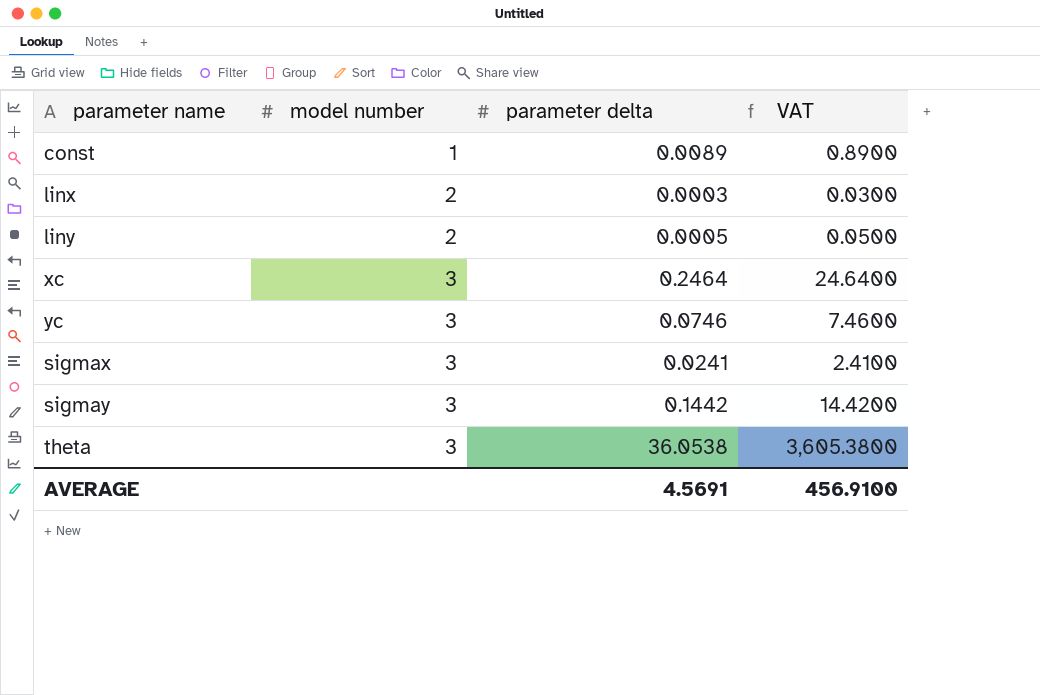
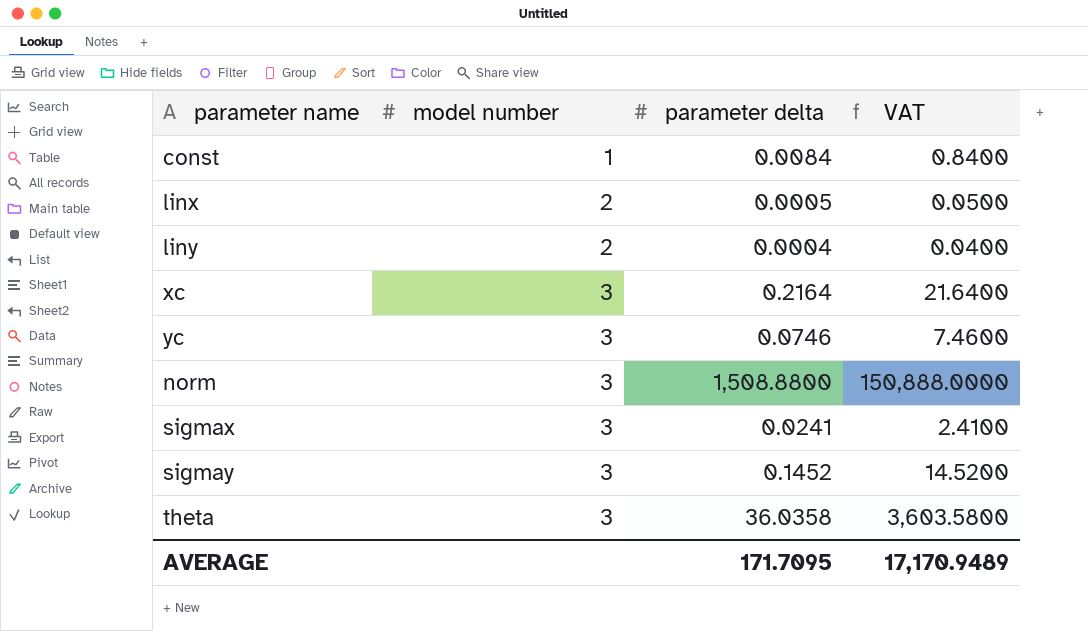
const | parameter delta: 0.0089 -> 0.0084
const | VAT: 0.8900 -> 0.8400
linx | parameter delta: 0.0003 -> 0.0005
linx | VAT: 0.0300 -> 0.0500
liny | parameter delta: 0.0005 -> 0.0004
liny | VAT: 0.0500 -> 0.0400
xc | parameter delta: 0.2464 -> 0.2164
xc | VAT: 24.6400 -> 21.6400
row norm: none -> 3 | 1,508.8800 | 150,888.0000
sigmay | parameter delta: 0.1442 -> 0.1452
sigmay | VAT: 14.4200 -> 14.5200
theta | parameter delta: 36.0538 -> 36.0358
theta | VAT: 3,605.3800 -> 3,603.5800
AVERAGE | parameter delta: 4.5691 -> 171.7095
AVERAGE | VAT: 456.9100 -> 17,170.9489

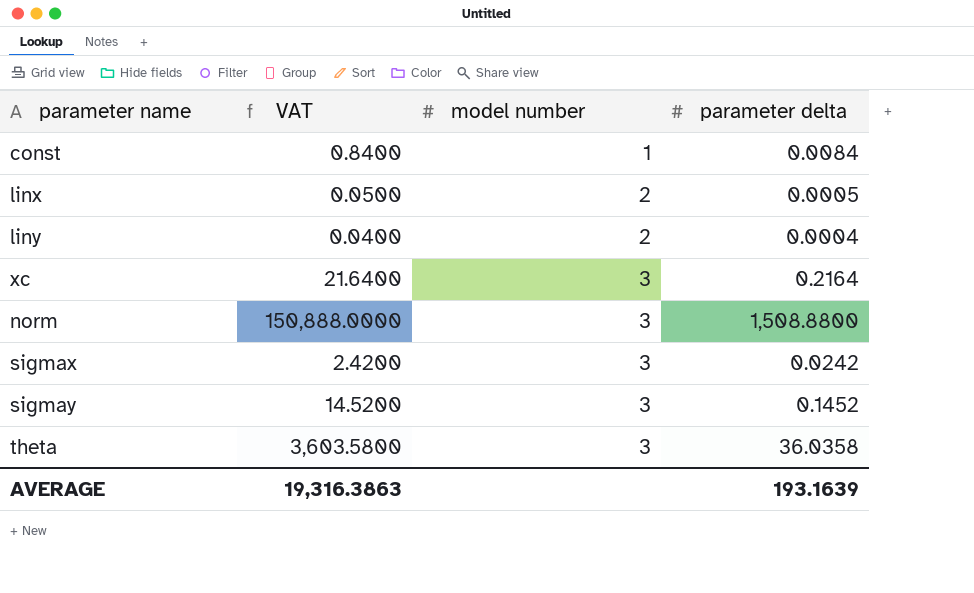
column VAT | position: 4 -> 2
row yc: 3 | 0.0746 | 7.4600 -> none
sigmax | VAT: 2.4100 -> 2.4200
sigmax | parameter delta: 0.0241 -> 0.0242
AVERAGE | VAT: 17,170.9489 -> 19,316.3863
AVERAGE | parameter delta: 171.7095 -> 193.1639

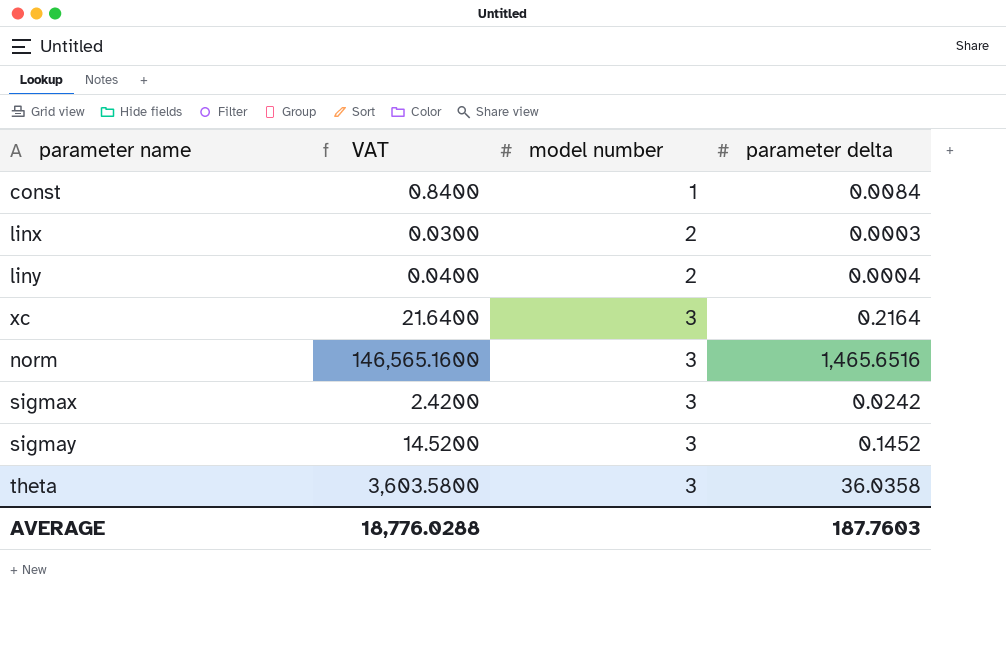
linx | VAT: 0.0500 -> 0.0300
linx | parameter delta: 0.0005 -> 0.0003
norm | VAT: 150,888.0000 -> 146,565.1600
norm | parameter delta: 1,508.8800 -> 1,465.6516
AVERAGE | VAT: 19,316.3863 -> 18,776.0288
AVERAGE | parameter delta: 193.1639 -> 187.7603

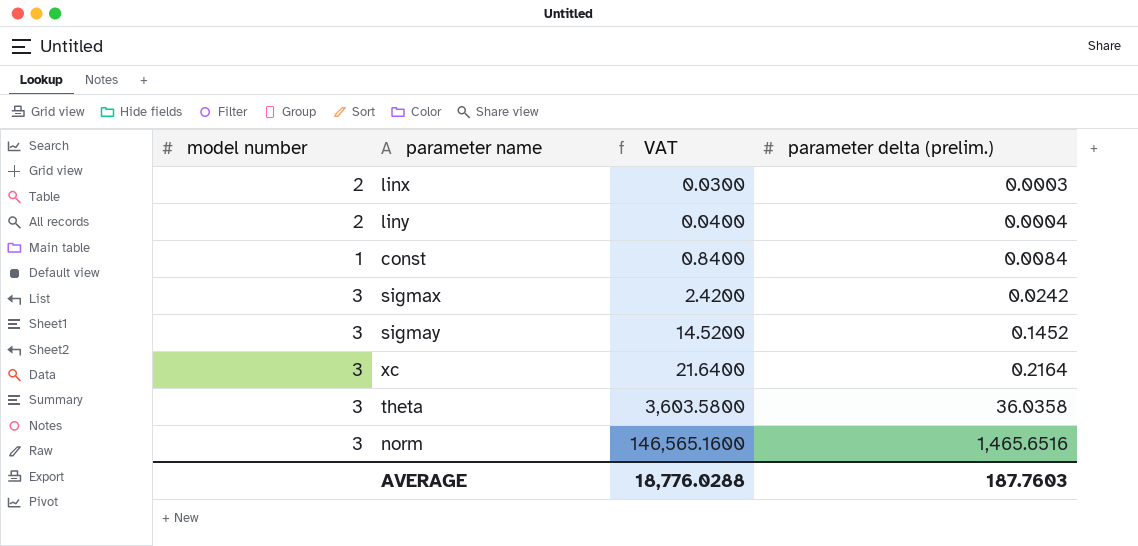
row order: model number ascending -> VAT ascending
column model number | position: 3 -> 1
column name: parameter delta -> parameter delta (prelim.)

